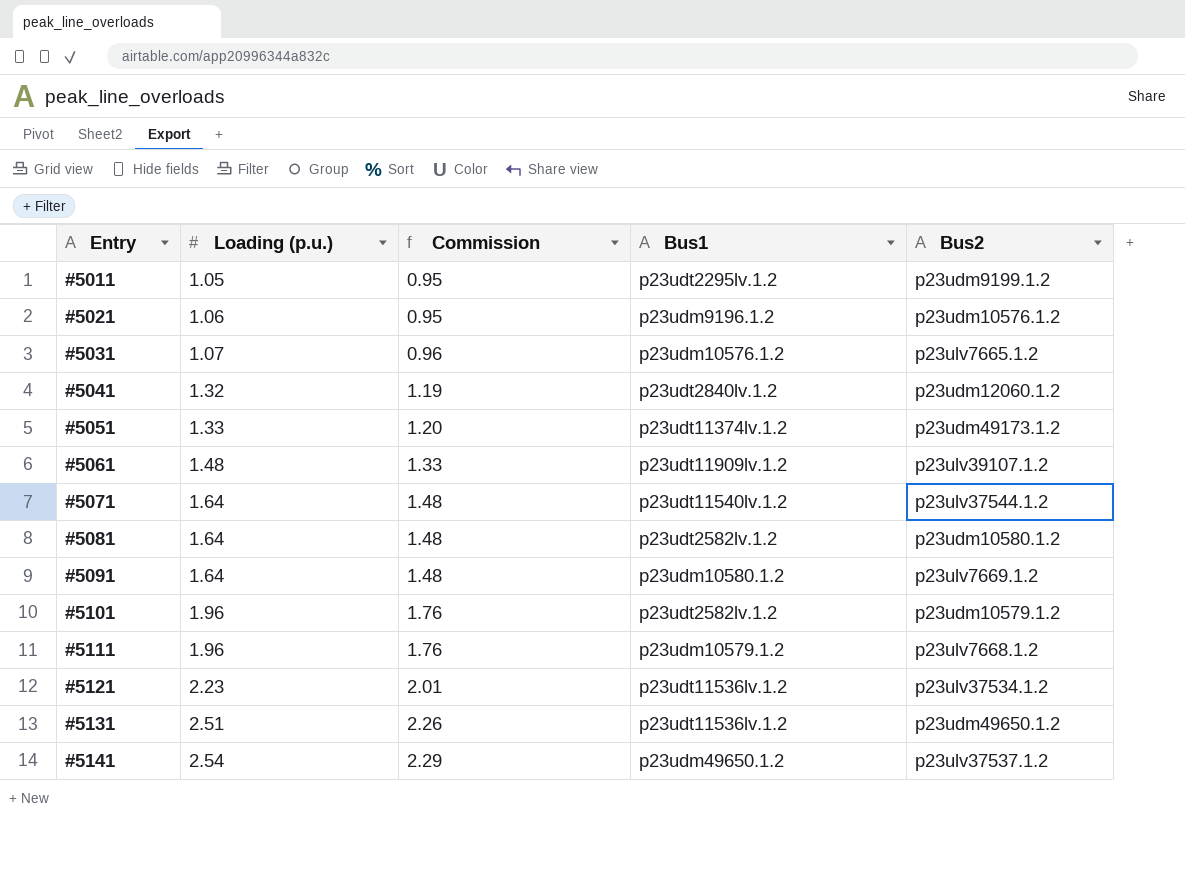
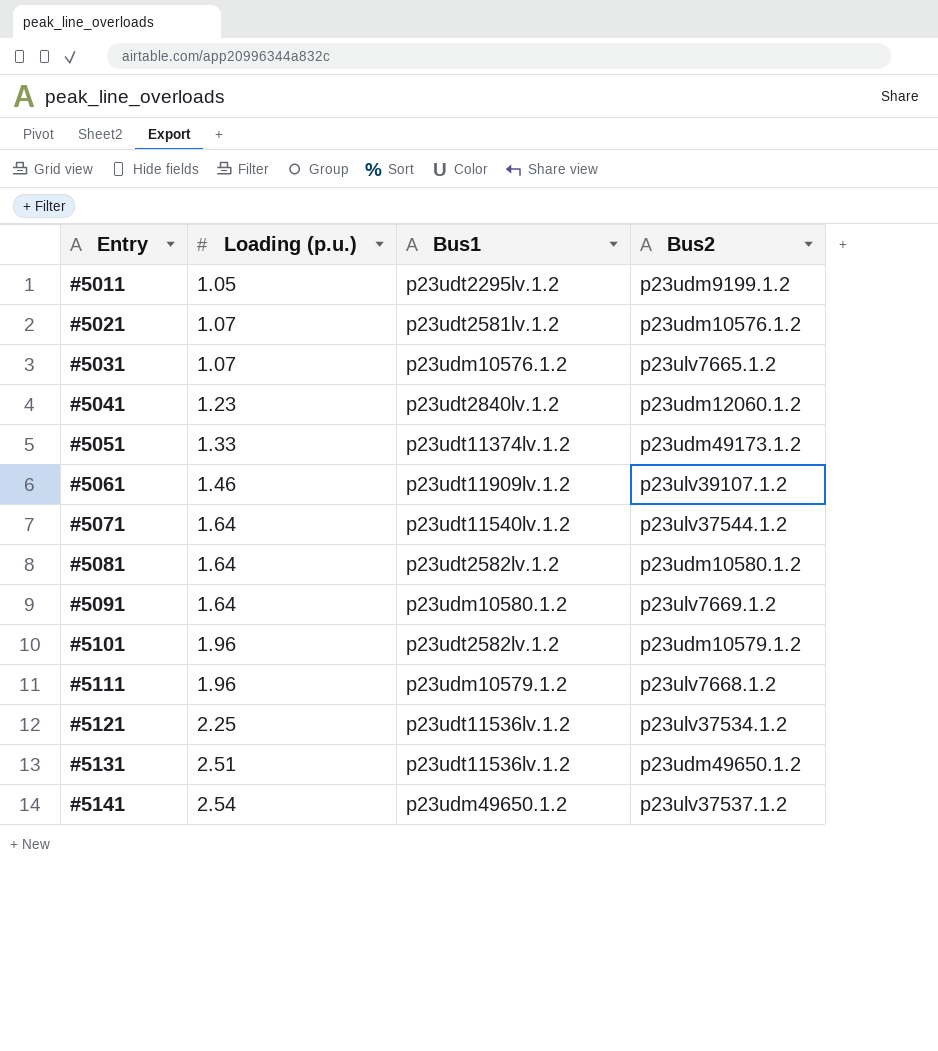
column Commission | formula: [Loading (p.u.)] * 0.9 -> none
#5021 | Loading (p.u.): 1.06 -> 1.07
#5021 | Bus1: p23udm9196.1.2 -> p23udt2581lv.1.2
#5041 | Loading (p.u.): 1.32 -> 1.23
#5061 | Loading (p.u.): 1.48 -> 1.46
#5121 | Loading (p.u.): 2.23 -> 2.25

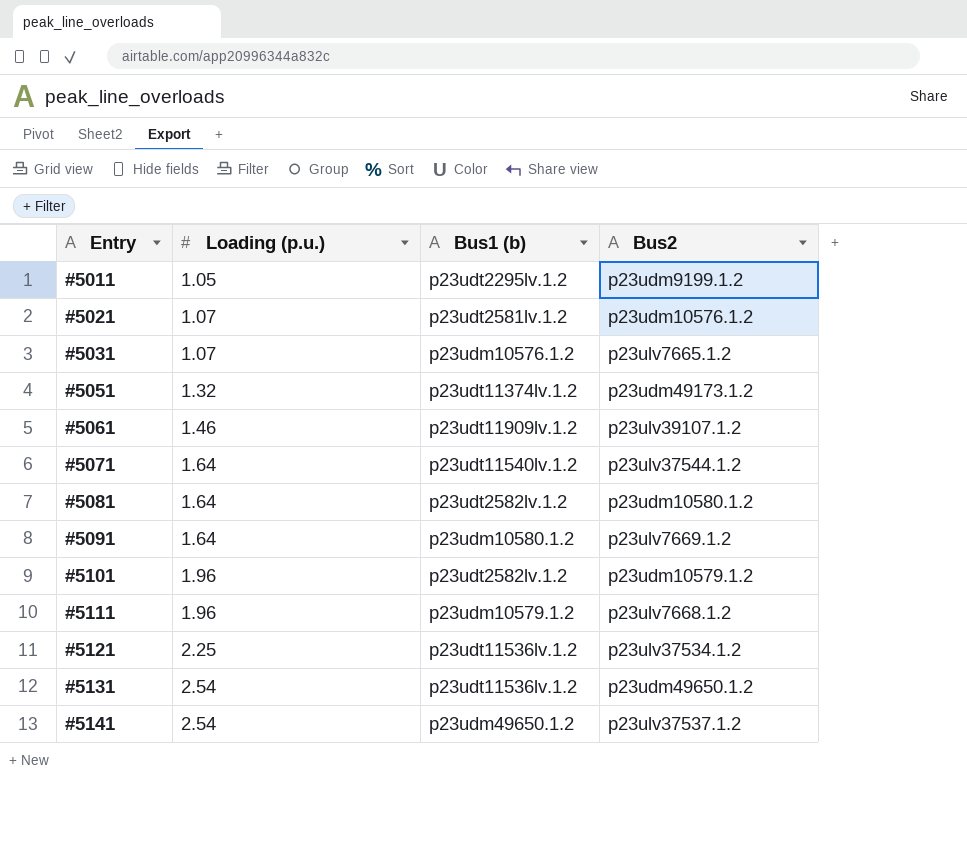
column name: Bus1 -> Bus1 (b)
row #5041: 1.23 | p23udt2840lv.1.2 | p23udm12060.1.2 -> none
#5051 | Loading (p.u.): 1.33 -> 1.32
#5131 | Loading (p.u.): 2.51 -> 2.54

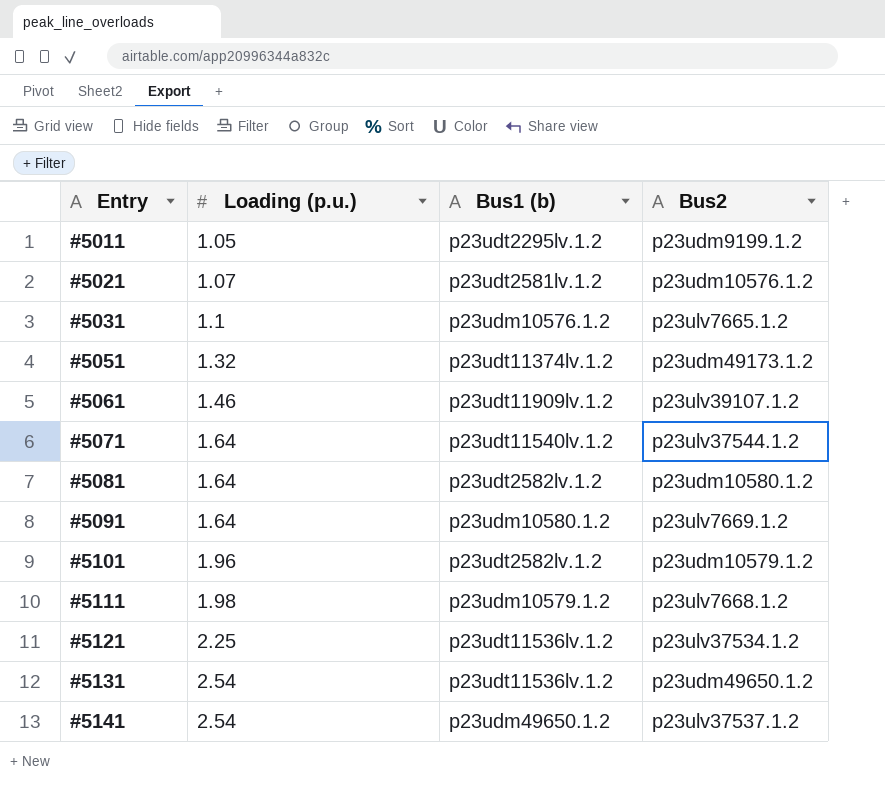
#5031 | Loading (p.u.): 1.07 -> 1.1
#5111 | Loading (p.u.): 1.96 -> 1.98

